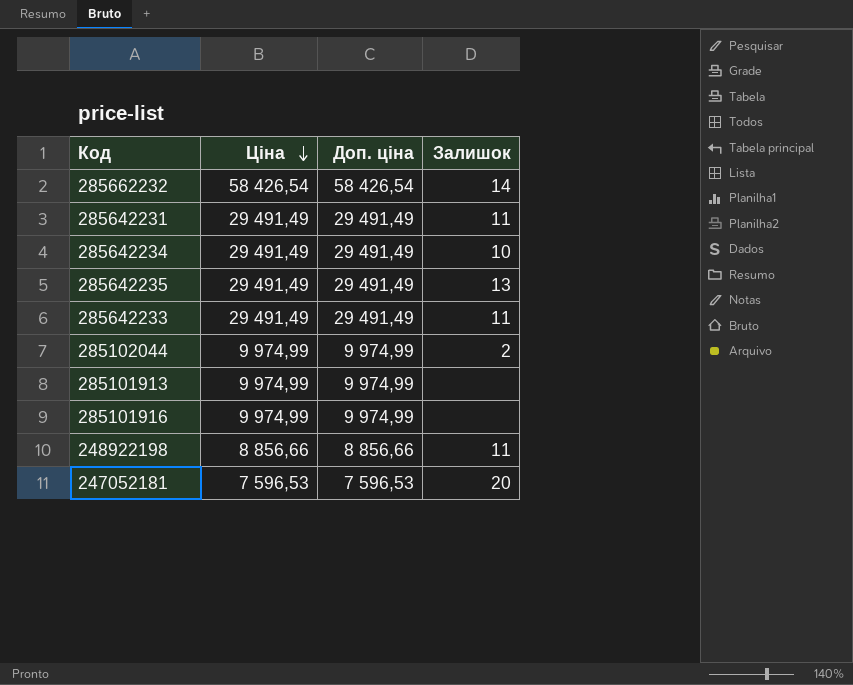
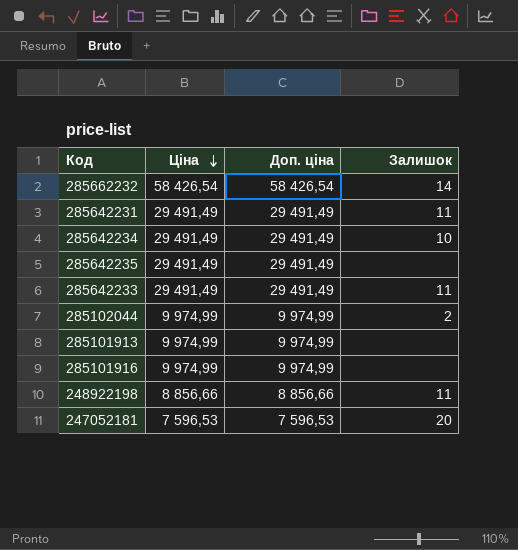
285642235 | Залишок: 13 -> none

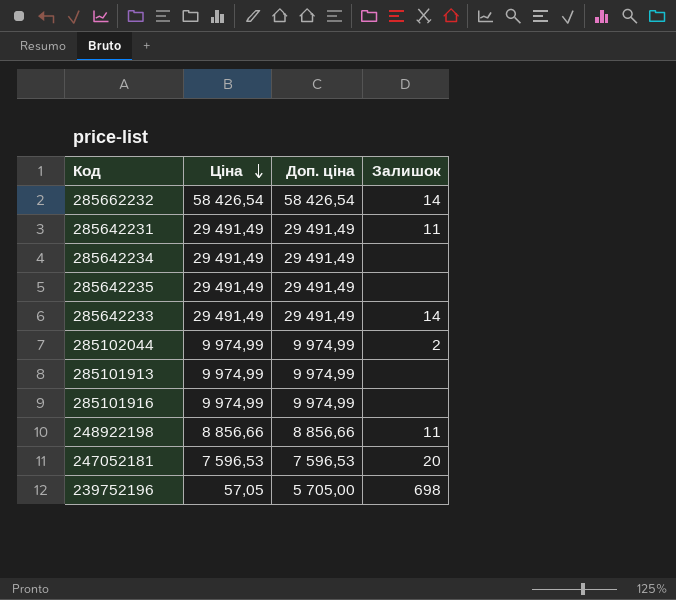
285642234 | Залишок: 10 -> none
285642233 | Залишок: 11 -> 14
row 239752196: none -> 57,05 | 5 705,00 | 698

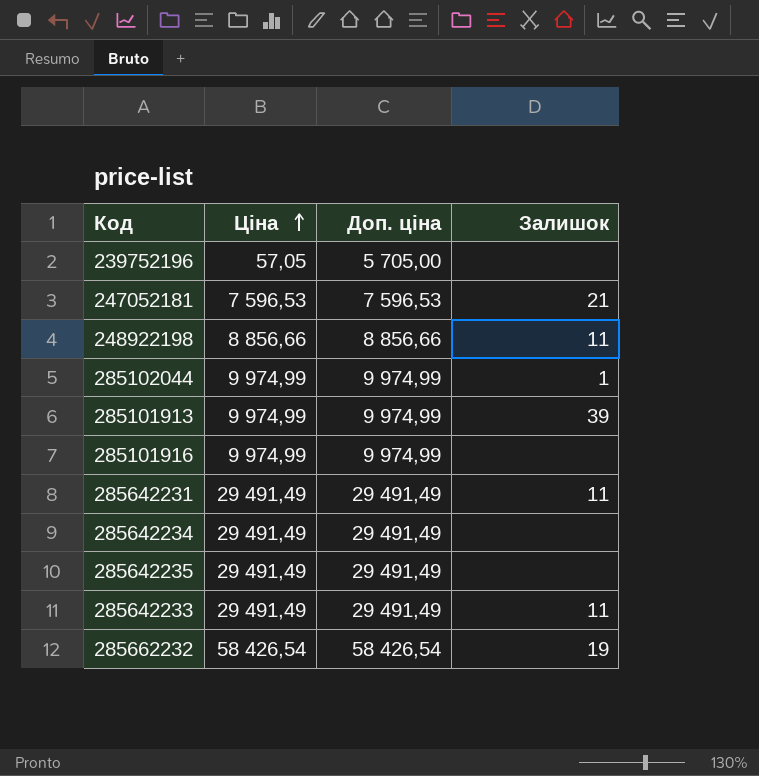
row order: Ціна descending -> Ціна ascending
239752196 | Залишок: 698 -> none
247052181 | Залишок: 20 -> 21
285102044 | Залишок: 2 -> 1
285101913 | Залишок: none -> 39
285642233 | Залишок: 14 -> 11
285662232 | Залишок: 14 -> 19

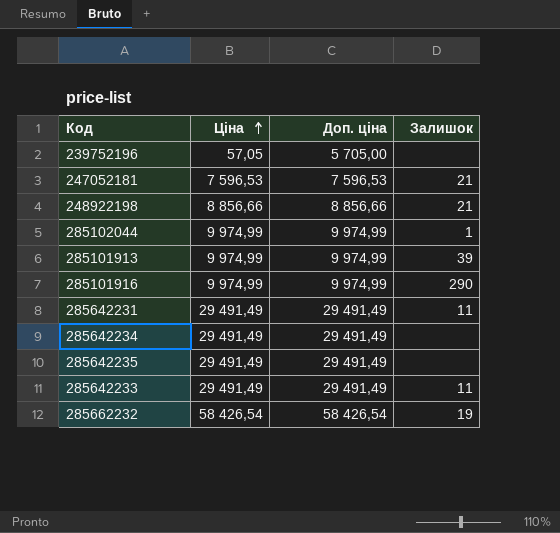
248922198 | Залишок: 11 -> 21
285101916 | Залишок: none -> 290

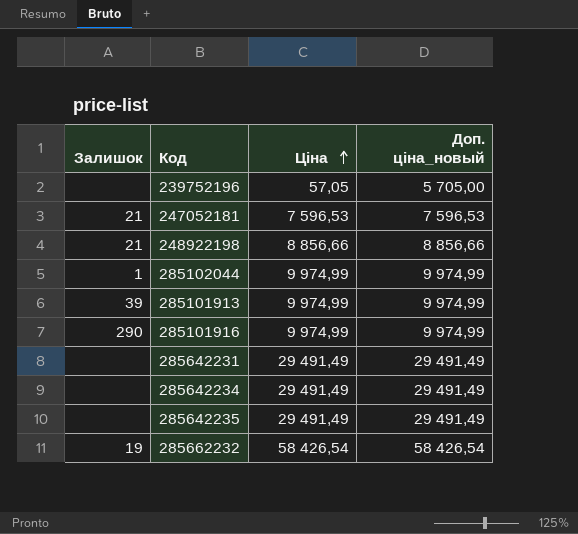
column Залишок | position: 4 -> 1
column name: Доп. ціна -> Доп. ціна_новый
row 285642233: 29 491,49 | 29 491,49 | 11 -> none
285642231 | Залишок: 11 -> none

